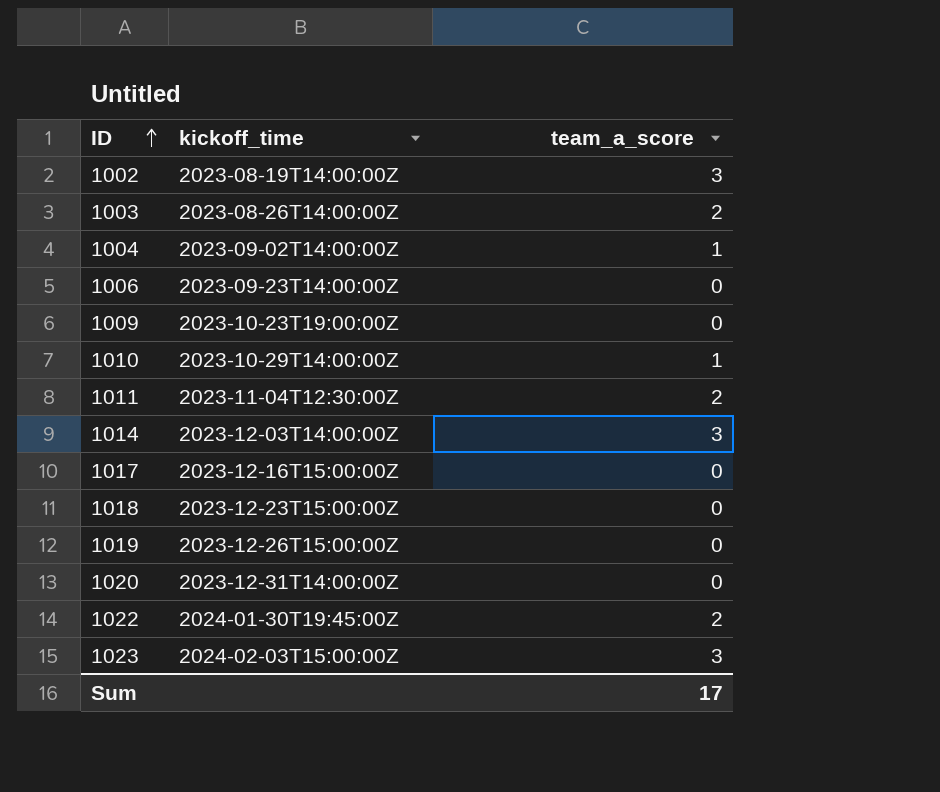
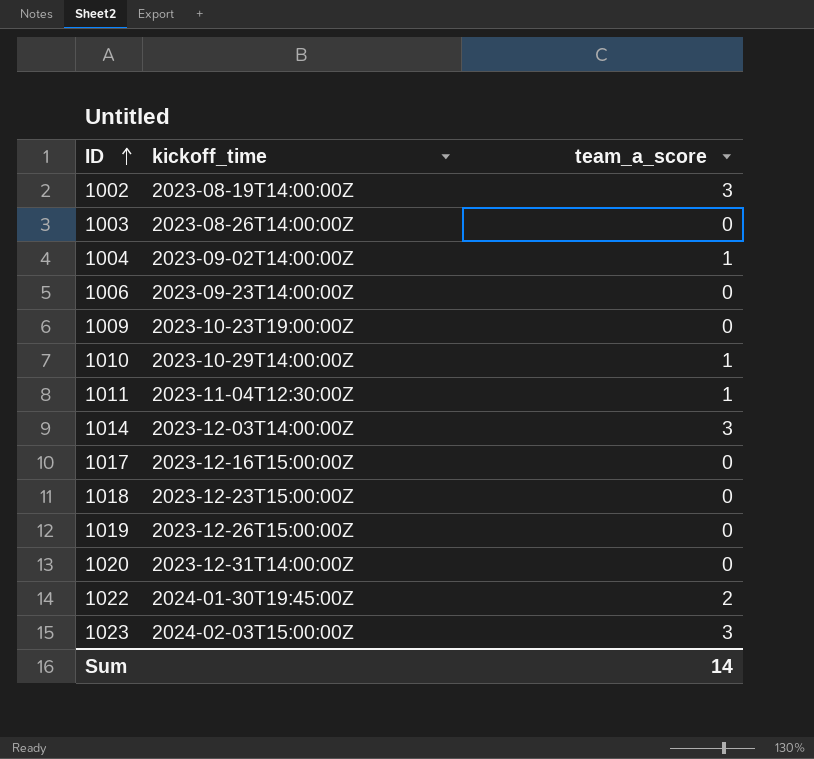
1003 | team_a_score: 2 -> 0
1011 | team_a_score: 2 -> 1
Sum | team_a_score: 17 -> 14

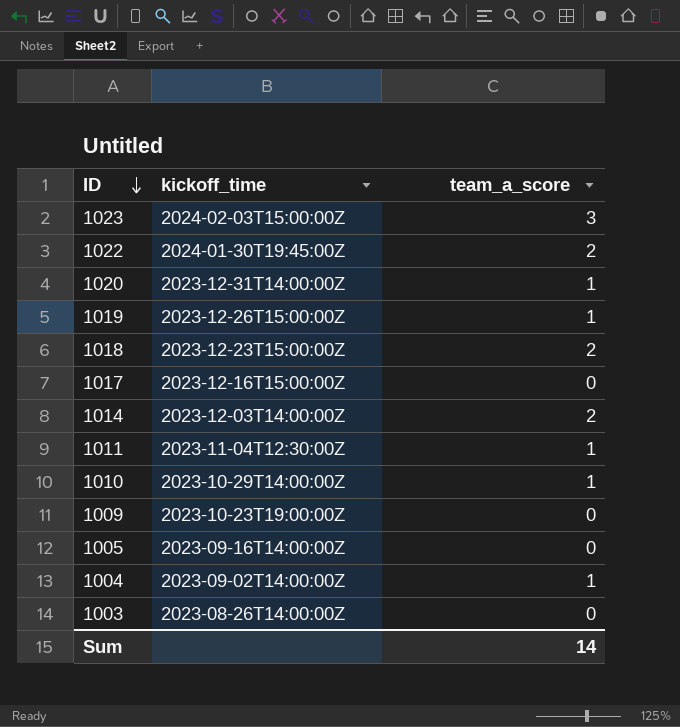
row order: ID ascending -> ID descending
row 1002: 2023-08-19T14:00:00Z | 3 -> none
row 1006: 2023-09-23T14:00:00Z | 0 -> none
1020 | team_a_score: 0 -> 1
1019 | team_a_score: 0 -> 1
1018 | team_a_score: 0 -> 2
1014 | team_a_score: 3 -> 2
row 1005: none -> 2023-09-16T14:00:00Z | 0

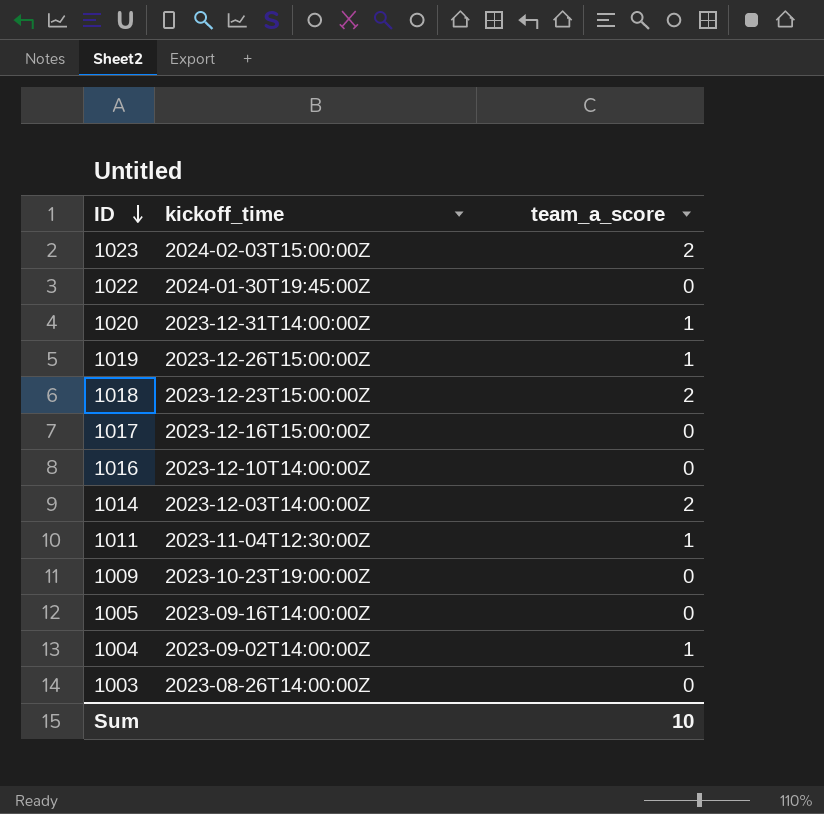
row 1010: 2023-10-29T14:00:00Z | 1 -> none
1023 | team_a_score: 3 -> 2
1022 | team_a_score: 2 -> 0
row 1016: none -> 2023-12-10T14:00:00Z | 0
Sum | team_a_score: 14 -> 10

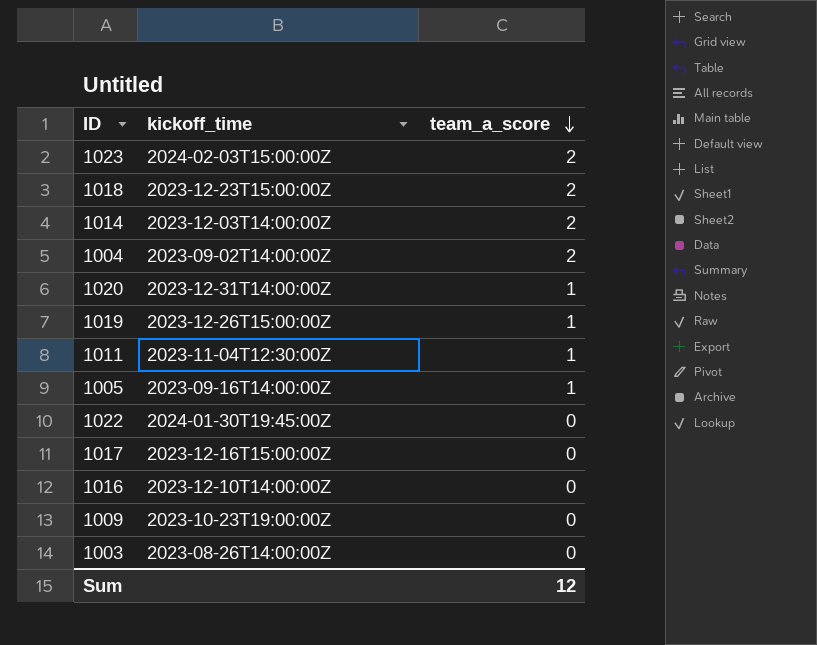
row order: ID descending -> team_a_score descending
1004 | team_a_score: 1 -> 2
1005 | team_a_score: 0 -> 1
Sum | team_a_score: 10 -> 12

